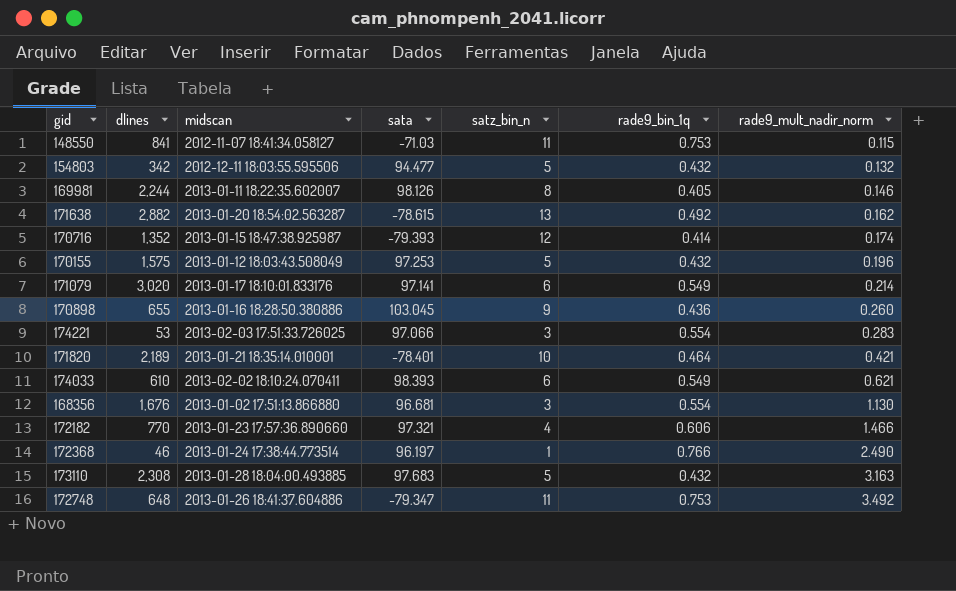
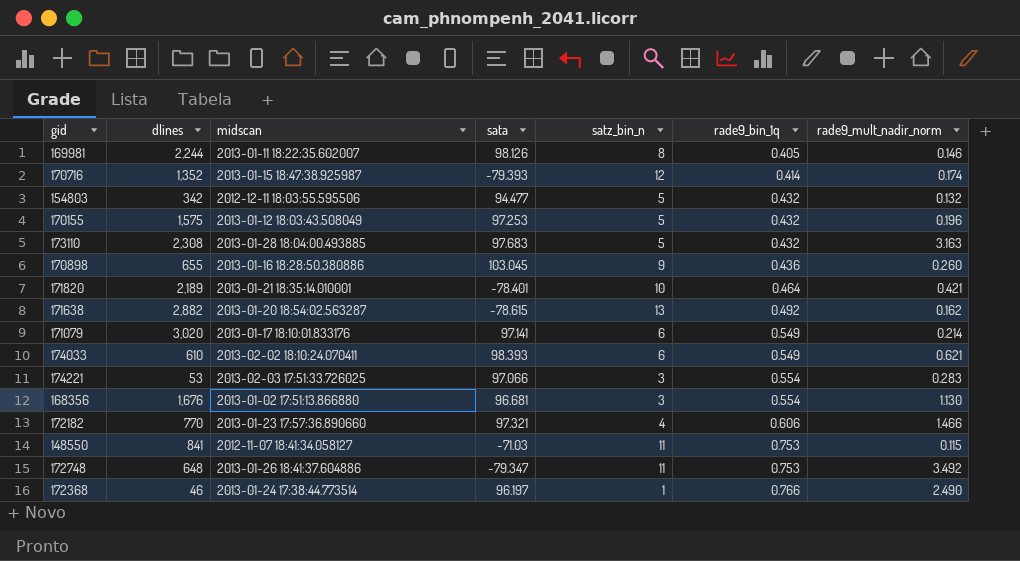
row order: rade9_mult_nadir_norm ascending -> rade9_bin_1q ascending

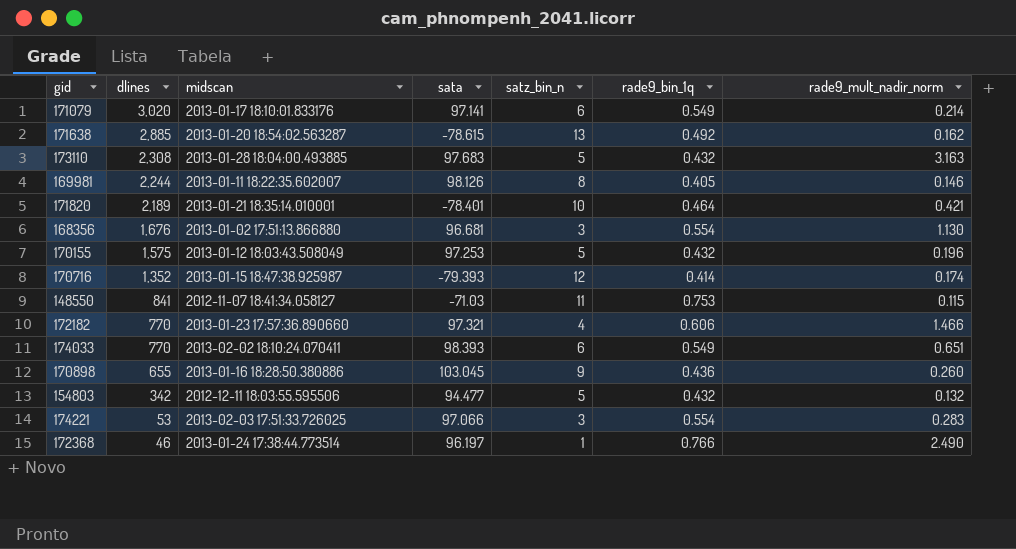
row order: rade9_bin_1q ascending -> dlines descending
row 172748: 648 | 2013-01-26 18:41:37.604886 | -79.347 | 11 | 0.753 | 3.492 -> none
171638 | dlines: 2,882 -> 2,885
174033 | dlines: 610 -> 770
174033 | rade9_mult_nadir_norm: 0.621 -> 0.651

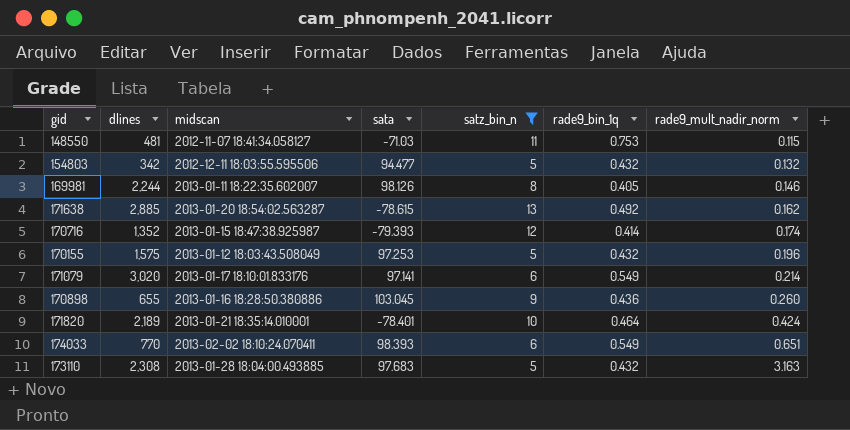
filter: none -> satz_bin_n >= 5
row order: dlines descending -> rade9_mult_nadir_norm ascending
148550 | dlines: 841 -> 481
171820 | rade9_mult_nadir_norm: 0.421 -> 0.424

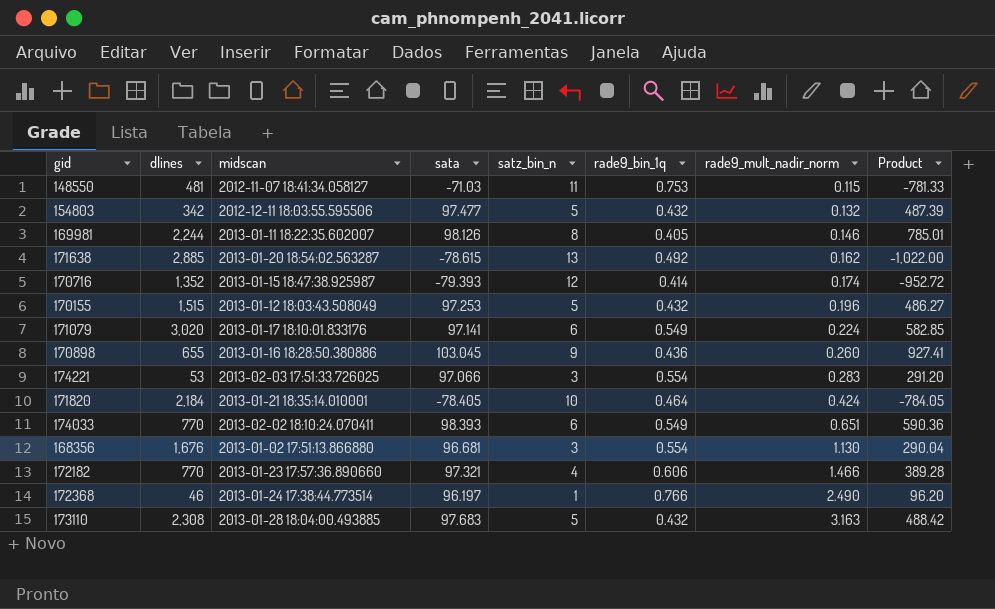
filter: satz_bin_n >= 5 -> none
column Product | formula: none -> [sata] * [satz_bin_n]
154803 | sata: 94.477 -> 97.477
170155 | dlines: 1,575 -> 1,515
171079 | rade9_mult_nadir_norm: 0.214 -> 0.224
171820 | dlines: 2,189 -> 2,184
171820 | sata: -78.401 -> -78.405

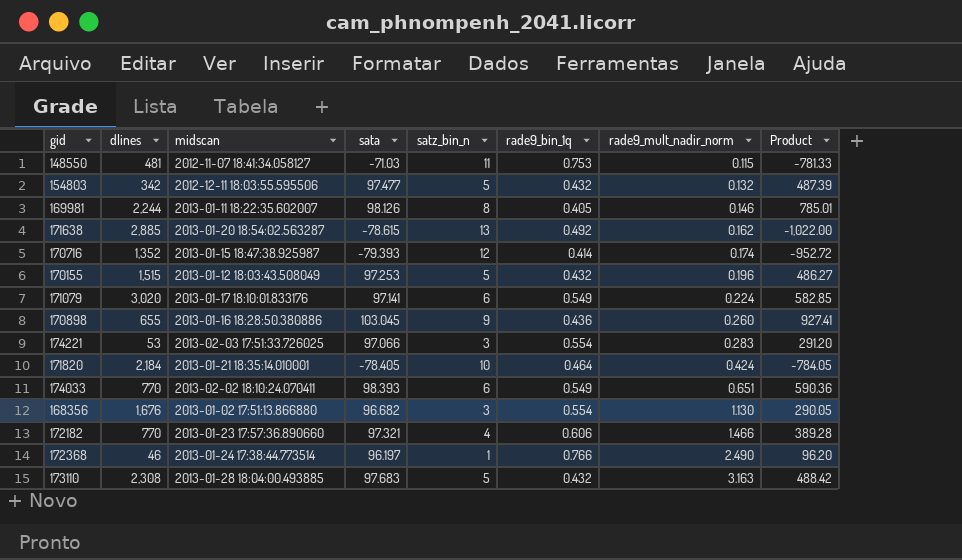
168356 | sata: 96.681 -> 96.682
168356 | Product: 290.04 -> 290.05

